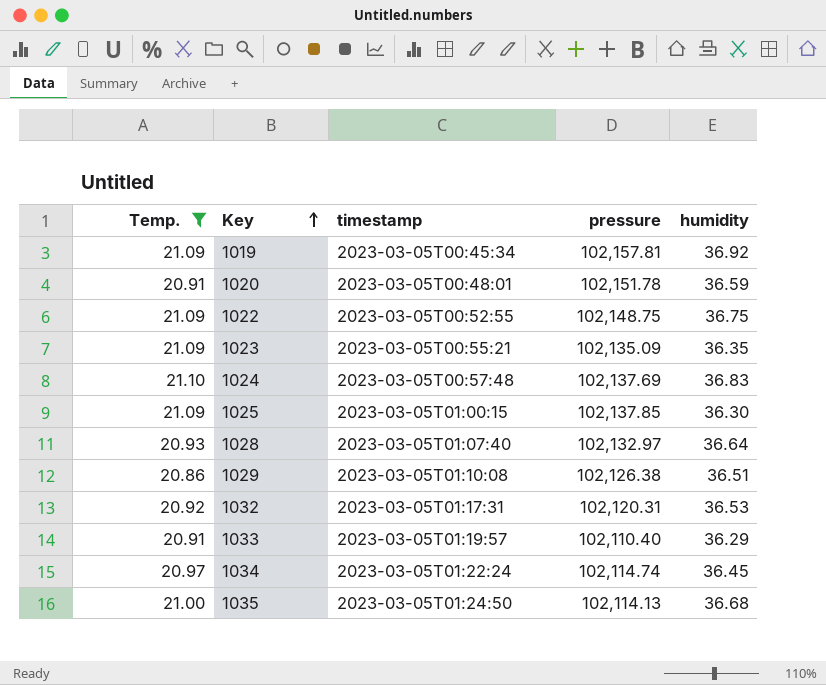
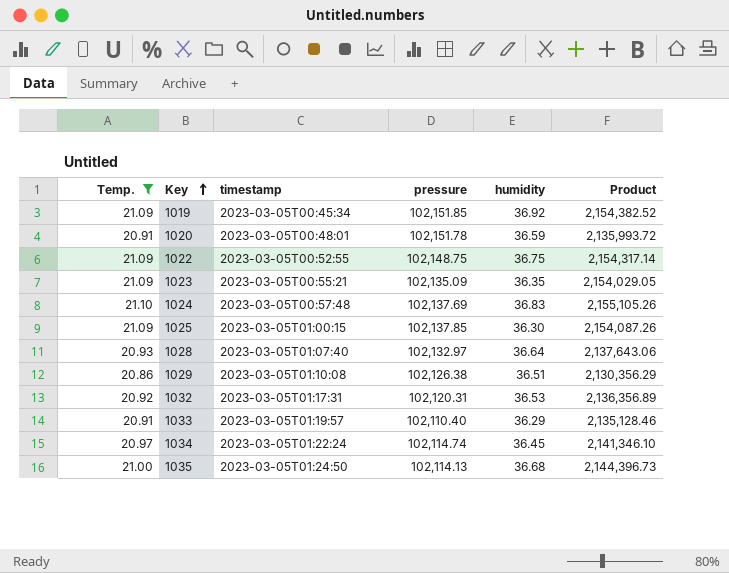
column Product | formula: none -> [Temp.] * [pressure]
1019 | pressure: 102,157.81 -> 102,151.85

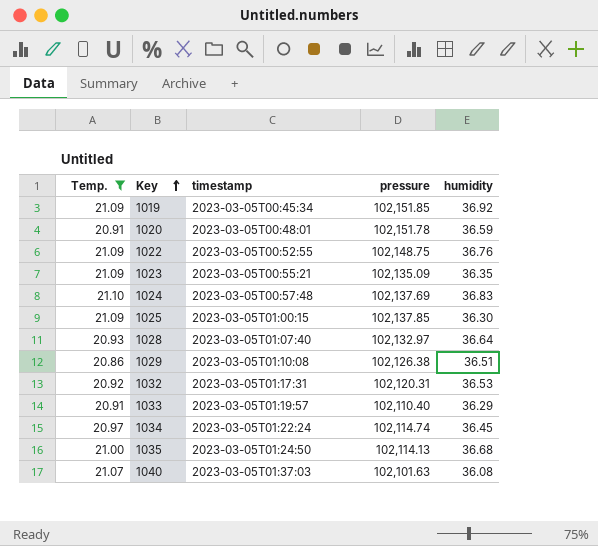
column Product | formula: [Temp.] * [pressure] -> none
1022 | humidity: 36.75 -> 36.76
row 1040: none -> 21.07 | 2023-03-05T01:37:03 | 102,101.63 | 36.08

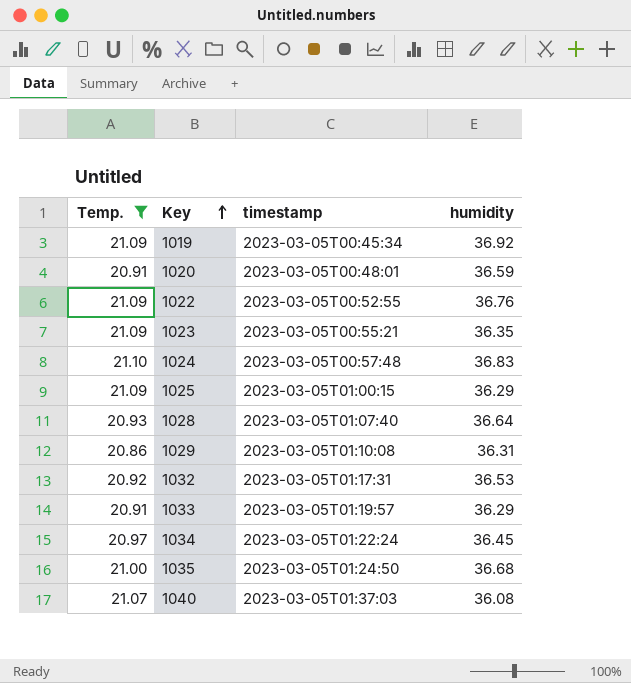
column pressure | position: 4 -> none
1025 | humidity: 36.30 -> 36.29
1029 | humidity: 36.51 -> 36.31

